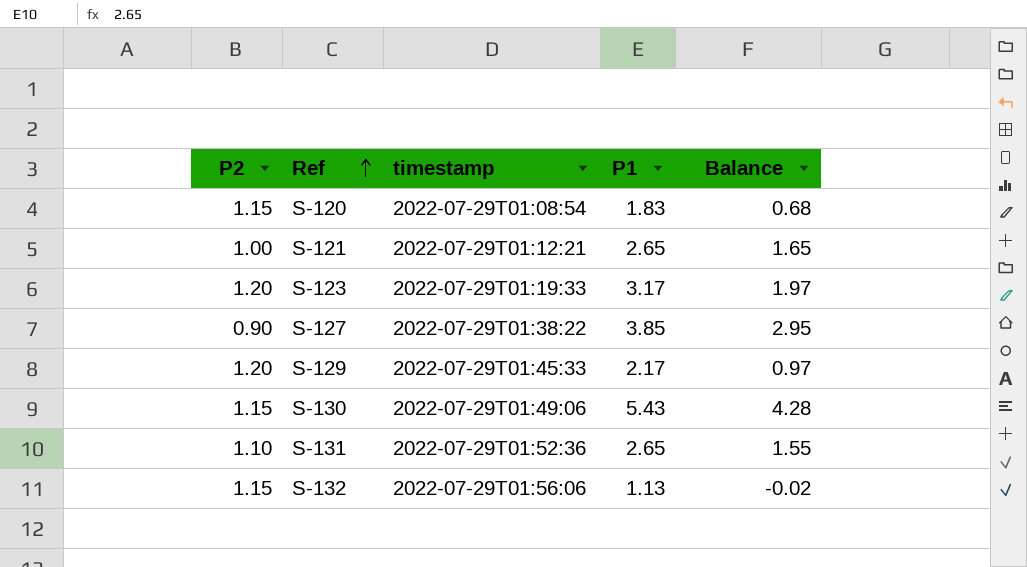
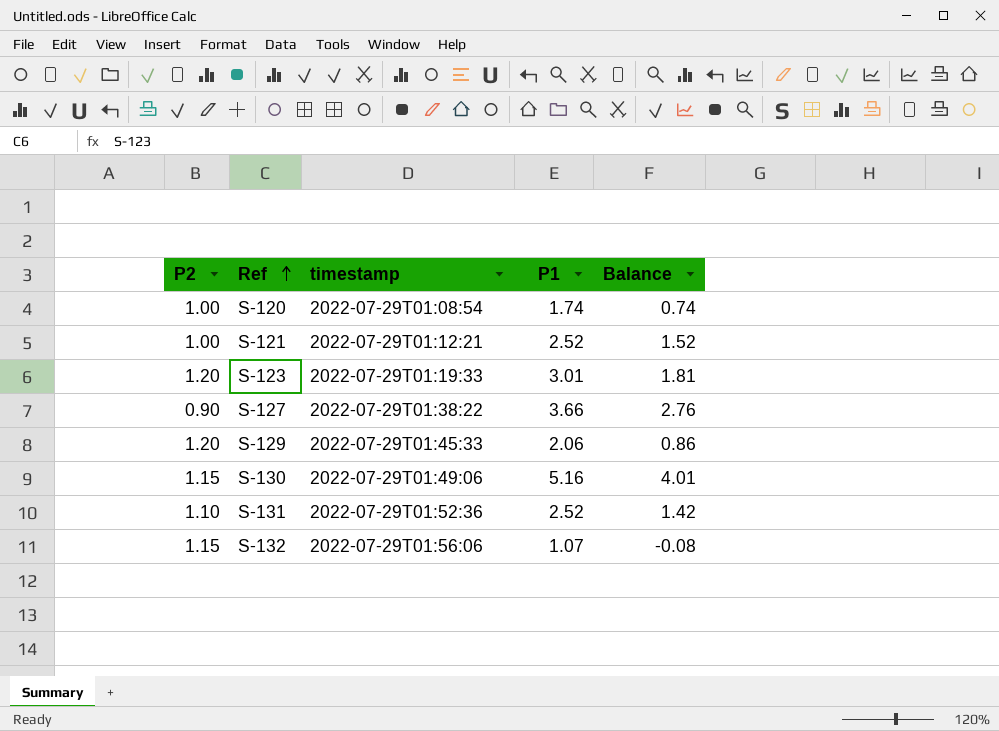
S-120 | P2: 1.15 -> 1.00
S-120 | P1: 1.83 -> 1.74
S-120 | Balance: 0.68 -> 0.74
S-121 | P1: 2.65 -> 2.52
S-121 | Balance: 1.65 -> 1.52
S-123 | P1: 3.17 -> 3.01
S-123 | Balance: 1.97 -> 1.81
S-127 | P1: 3.85 -> 3.66
S-127 | Balance: 2.95 -> 2.76
S-129 | P1: 2.17 -> 2.06
S-129 | Balance: 0.97 -> 0.86
S-130 | P1: 5.43 -> 5.16
S-130 | Balance: 4.28 -> 4.01
S-131 | P1: 2.65 -> 2.52
S-131 | Balance: 1.55 -> 1.42
S-132 | P1: 1.13 -> 1.07
S-132 | Balance: -0.02 -> -0.08

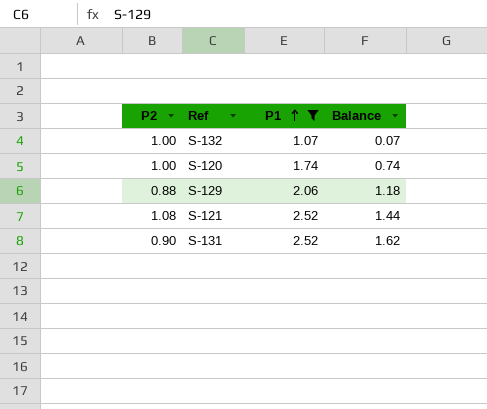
filter: none -> P1 <= 2.52
row order: Ref ascending -> P1 ascending
column timestamp | position: 3 -> none
S-132 | P2: 1.15 -> 1.00
S-132 | Balance: -0.08 -> 0.07
S-129 | P2: 1.20 -> 0.88
S-129 | Balance: 0.86 -> 1.18
S-121 | P2: 1.00 -> 1.08
S-121 | Balance: 1.52 -> 1.44
S-131 | P2: 1.10 -> 0.90
S-131 | Balance: 1.42 -> 1.62

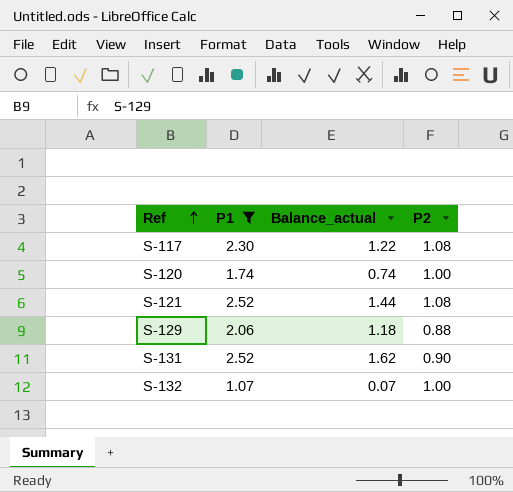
row order: P1 ascending -> Ref ascending
column name: Balance -> Balance_actual
column P2 | position: 1 -> 4
row S-117: none -> 2.30 | 1.22 | 1.08

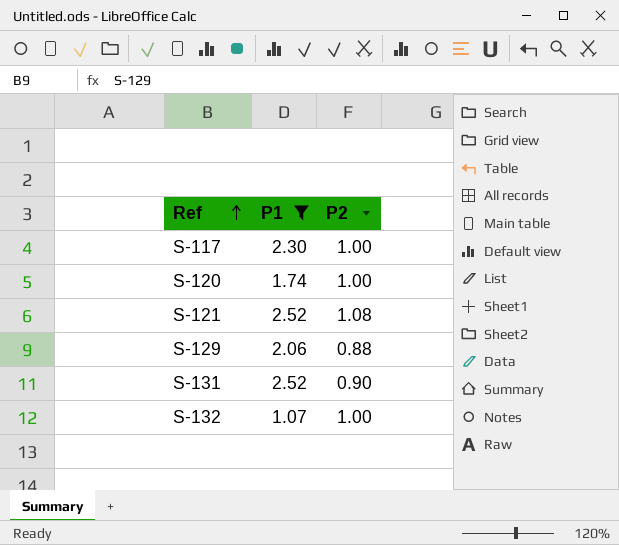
column Balance_actual | formula: [P1] - [P2] -> none
S-117 | P2: 1.08 -> 1.00

